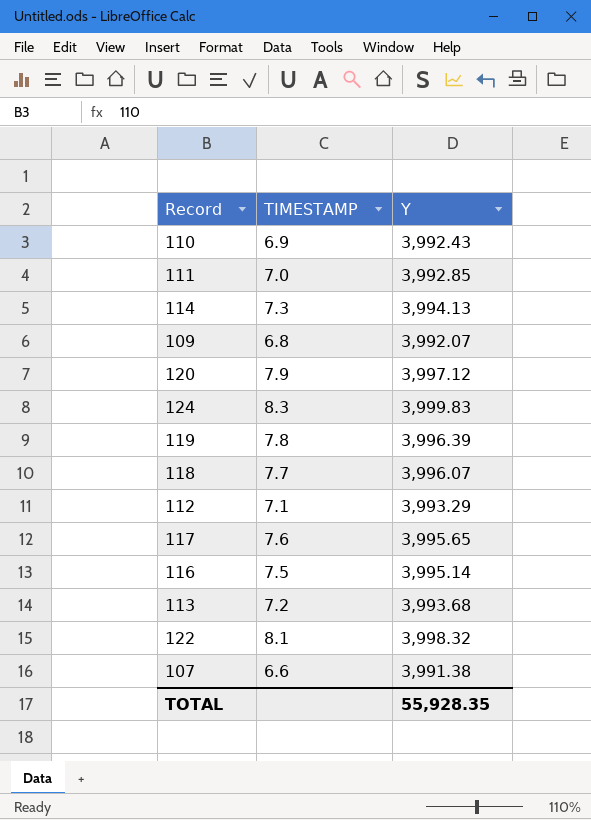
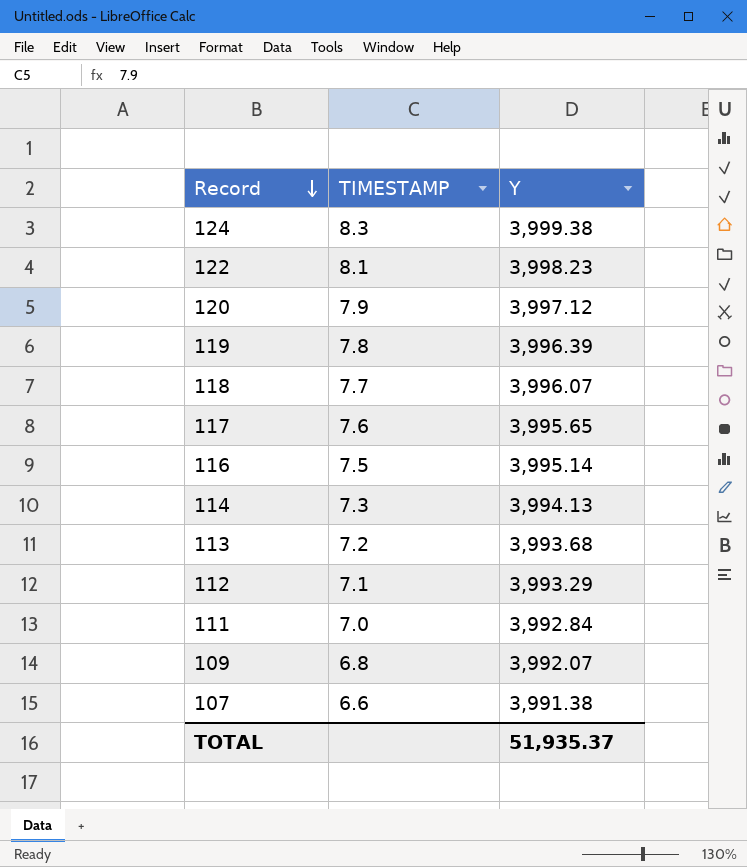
row order: none -> Record descending
row 110: 6.9 | 3,992.43 -> none
124 | Y: 3,999.83 -> 3,999.38
122 | Y: 3,998.32 -> 3,998.23
111 | Y: 3,992.85 -> 3,992.84
TOTAL | Y: 55,928.35 -> 51,935.37

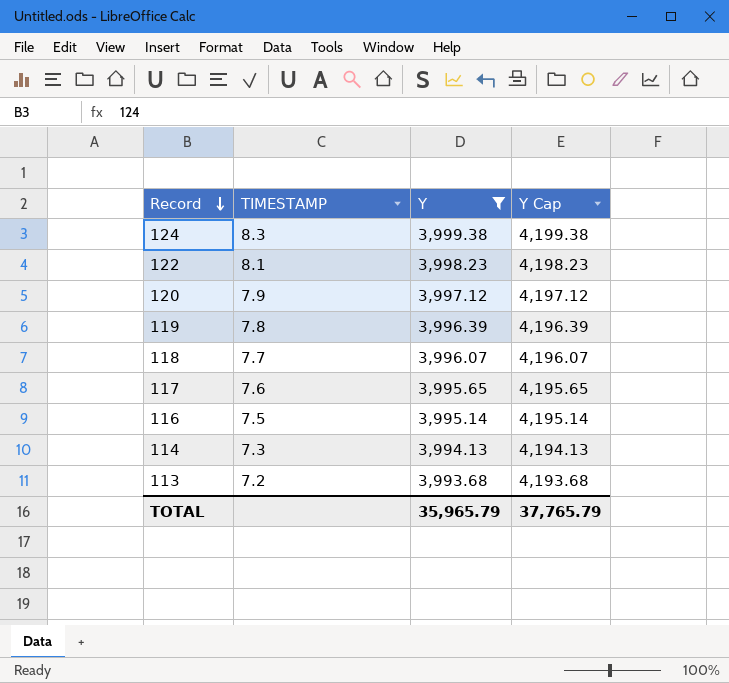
filter: none -> Y >= 3,993.68
column Y Cap | formula: none -> [Y] + 200
TOTAL | Y: 51,935.37 -> 35,965.79

